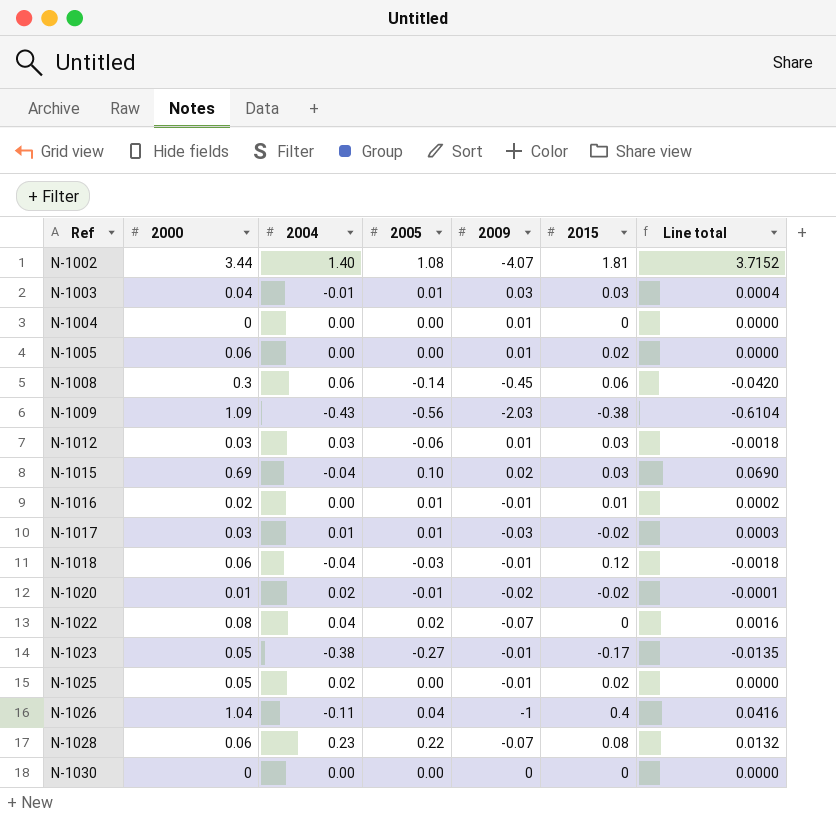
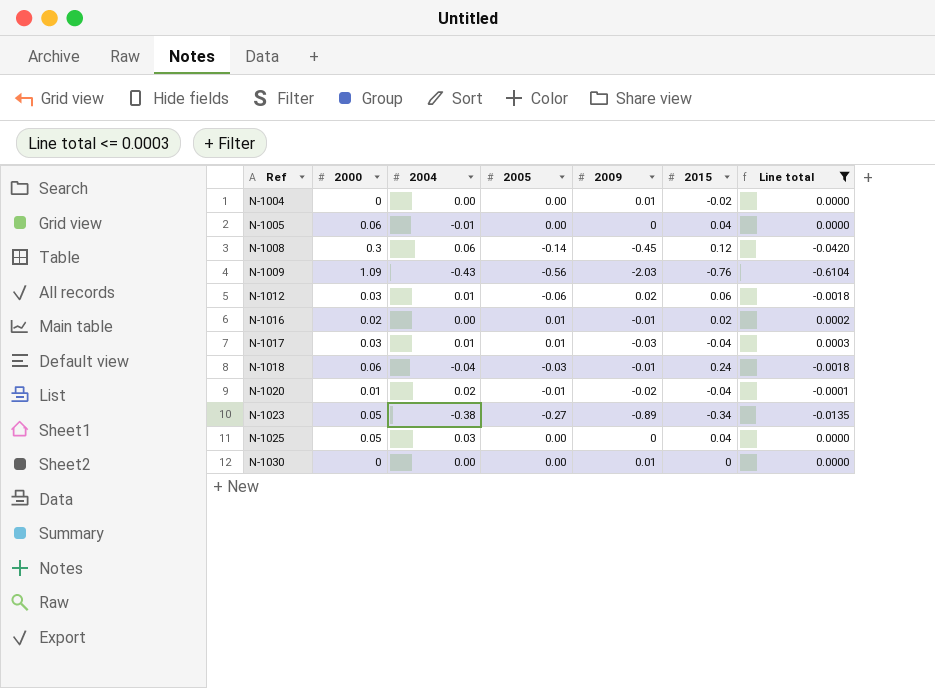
filter: none -> Line total <= 0.0003
N-1004 | 2015: 0 -> -0.02
N-1005 | 2004: 0.00 -> -0.01
N-1005 | 2009: 0.01 -> 0
N-1005 | 2015: 0.02 -> 0.04
N-1008 | 2015: 0.06 -> 0.12
N-1009 | 2015: -0.38 -> -0.76
N-1012 | 2004: 0.03 -> 0.01
N-1012 | 2009: 0.01 -> 0.02
N-1012 | 2015: 0.03 -> 0.06
N-1016 | 2015: 0.01 -> 0.02
N-1017 | 2015: -0.02 -> -0.04
N-1018 | 2015: 0.12 -> 0.24
N-1020 | 2015: -0.02 -> -0.04
N-1023 | 2009: -0.01 -> -0.89
N-1023 | 2015: -0.17 -> -0.34
N-1025 | 2004: 0.02 -> 0.03
N-1025 | 2009: -0.01 -> 0
N-1025 | 2015: 0.02 -> 0.04
N-1030 | 2009: 0 -> 0.01

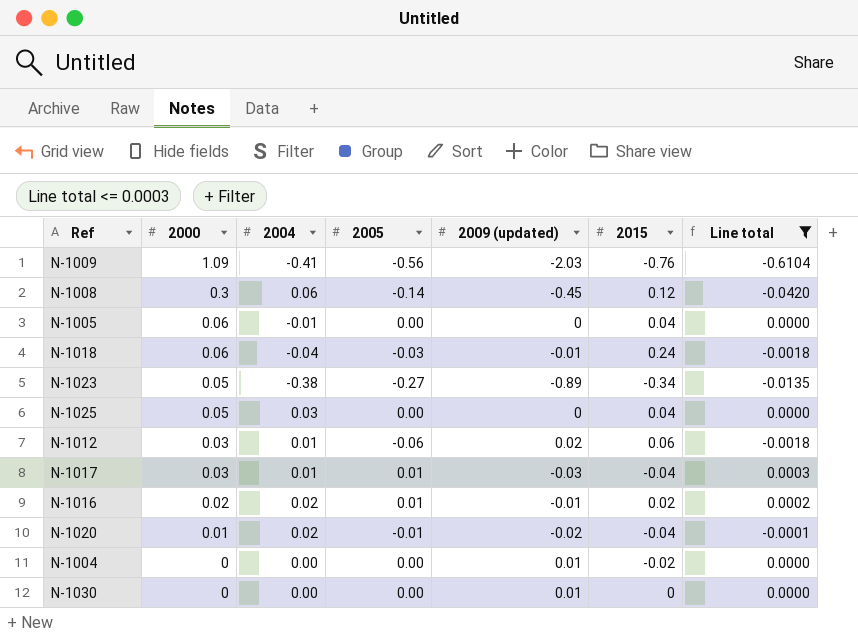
row order: Ref ascending -> 2000 descending
column name: 2009 -> 2009 (updated)
N-1009 | 2004: -0.43 -> -0.41
N-1016 | 2004: 0.00 -> 0.02

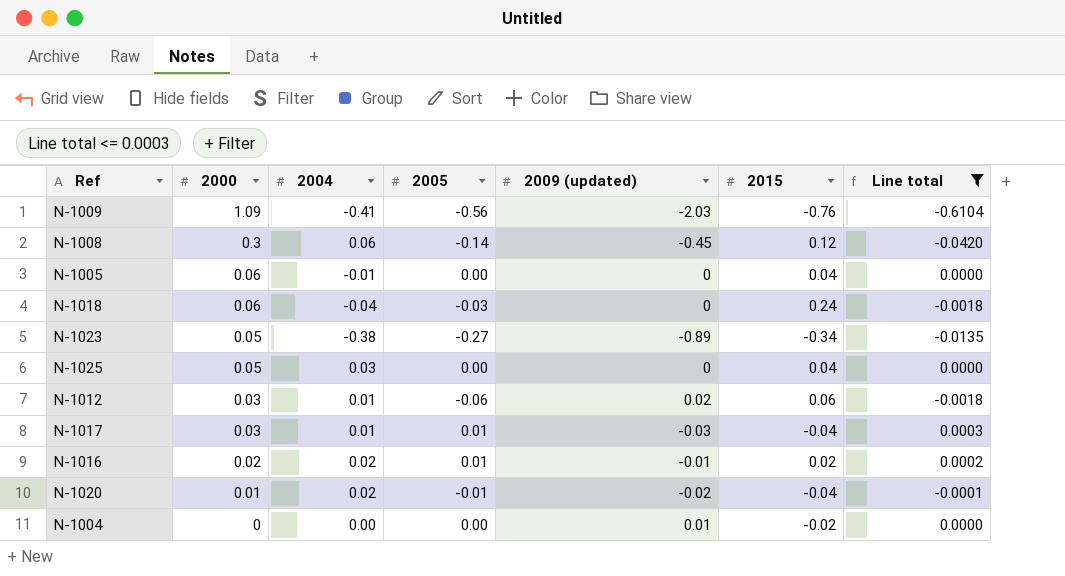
row N-1030: 0 | 0.00 | 0.00 | 0.01 | 0 | 0.0000 -> none
N-1018 | 2009 (updated): -0.01 -> 0

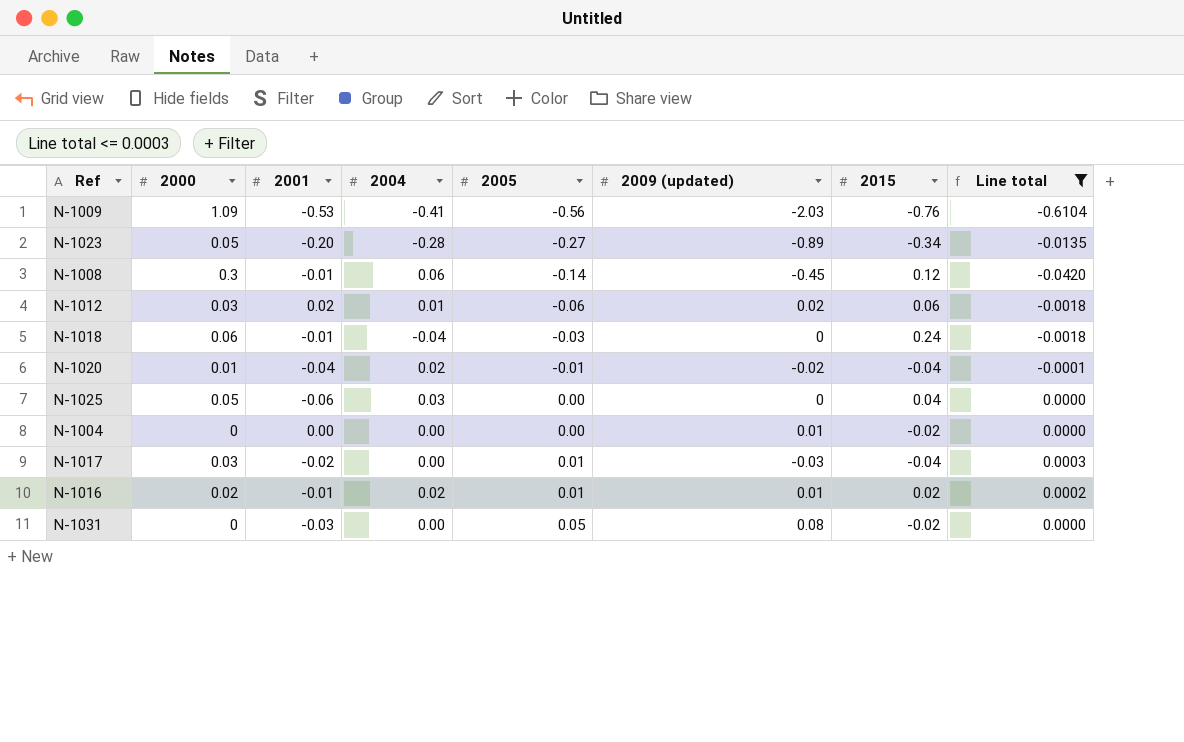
row order: 2000 descending -> 2005 ascending
column 2001 | position: none -> 3
row N-1005: 0.06 | -0.01 | 0.00 | 0 | 0.04 | 0.0000 -> none
N-1023 | 2004: -0.38 -> -0.28
N-1017 | 2004: 0.01 -> 0.00
N-1016 | 2009 (updated): -0.01 -> 0.01
row N-1031: none -> 0 | -0.03 | 0.00 | 0.05 | 0.08 | -0.02 | 0.0000

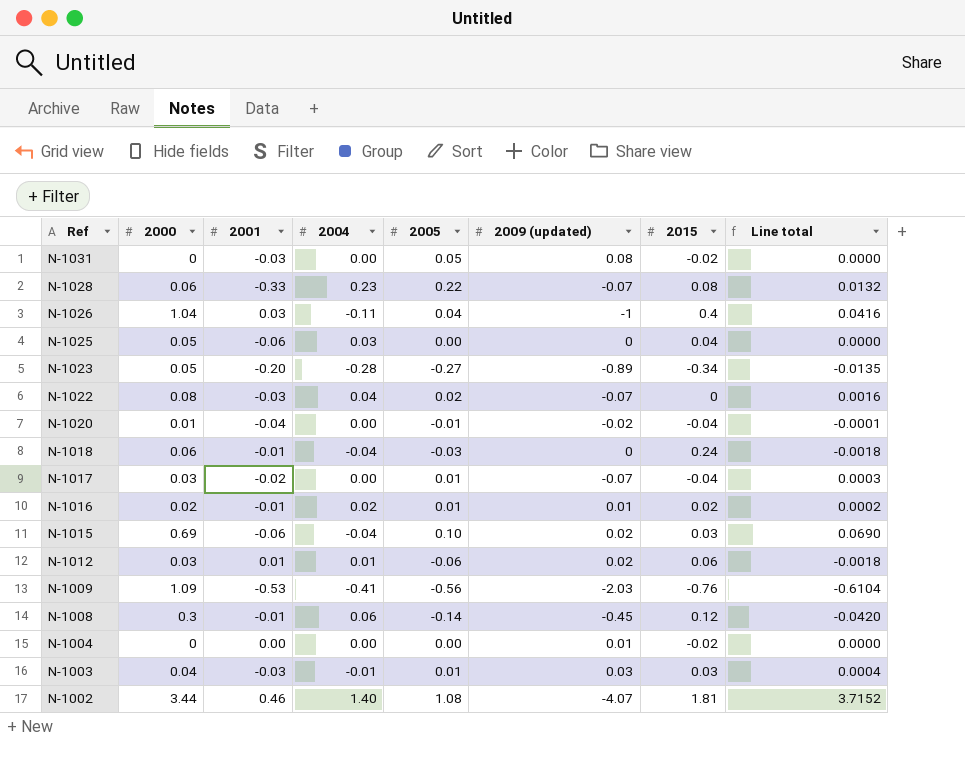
filter: Line total <= 0.0003 -> none
row order: 2005 ascending -> Ref descending
N-1020 | 2004: 0.02 -> 0.00
N-1017 | 2009 (updated): -0.03 -> -0.07
N-1012 | 2001: 0.02 -> 0.01

